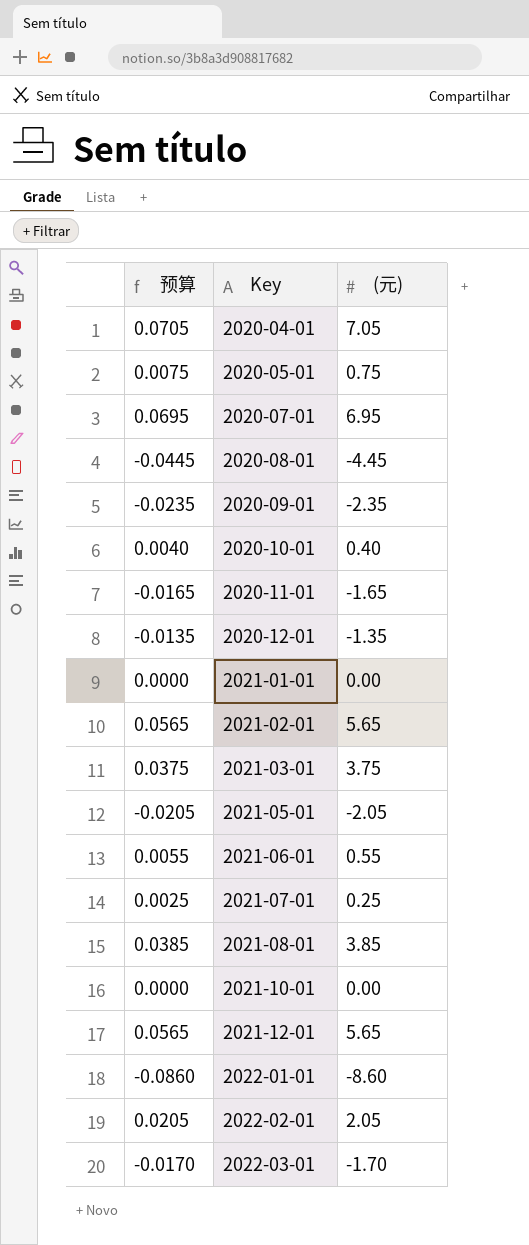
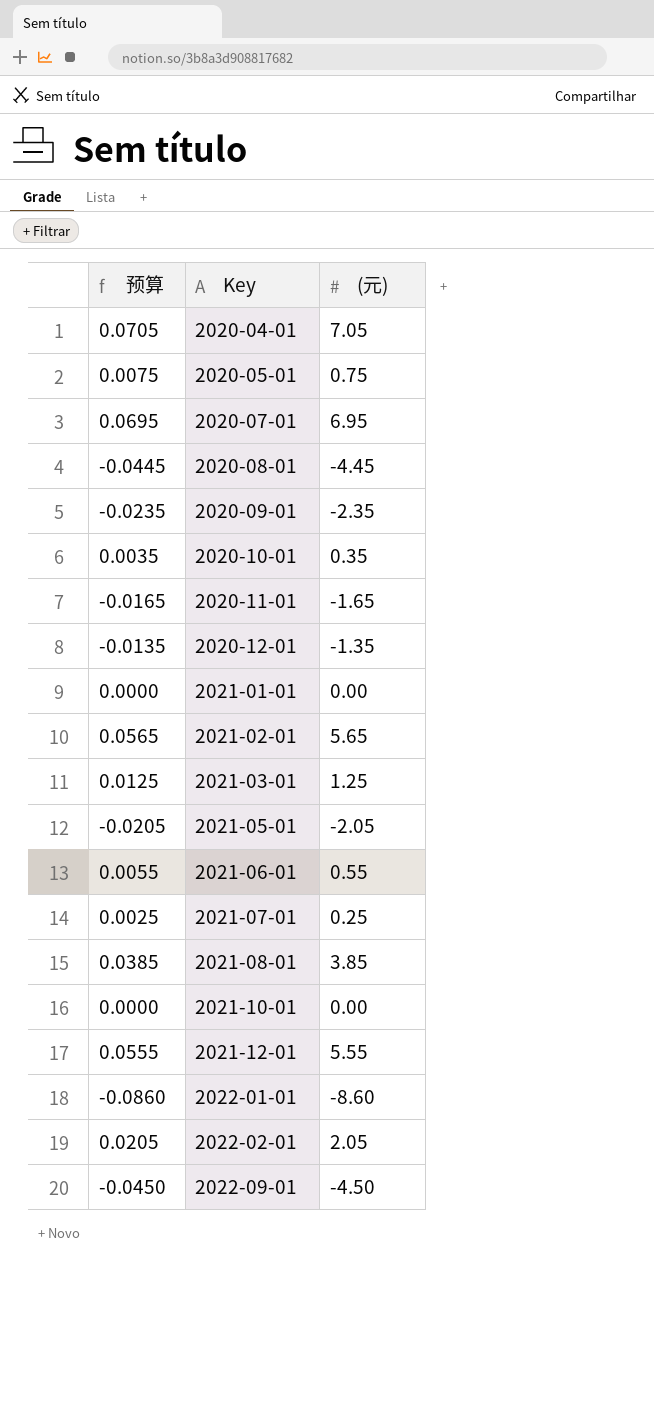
row 2022-03-01: -0.0170 | -1.70 -> none
2020-10-01 | 预算: 0.0040 -> 0.0035
2020-10-01 | (元): 0.40 -> 0.35
2021-03-01 | 预算: 0.0375 -> 0.0125
2021-03-01 | (元): 3.75 -> 1.25
2021-12-01 | 预算: 0.0565 -> 0.0555
2021-12-01 | (元): 5.65 -> 5.55
row 2022-09-01: none -> -0.0450 | -4.50

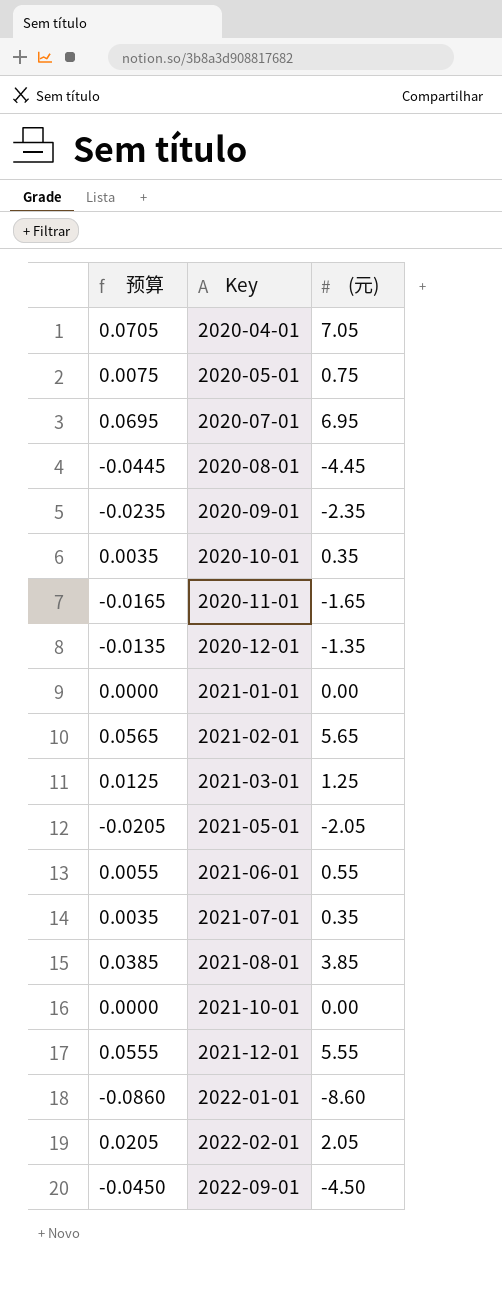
2021-07-01 | 预算: 0.0025 -> 0.0035
2021-07-01 | (元): 0.25 -> 0.35

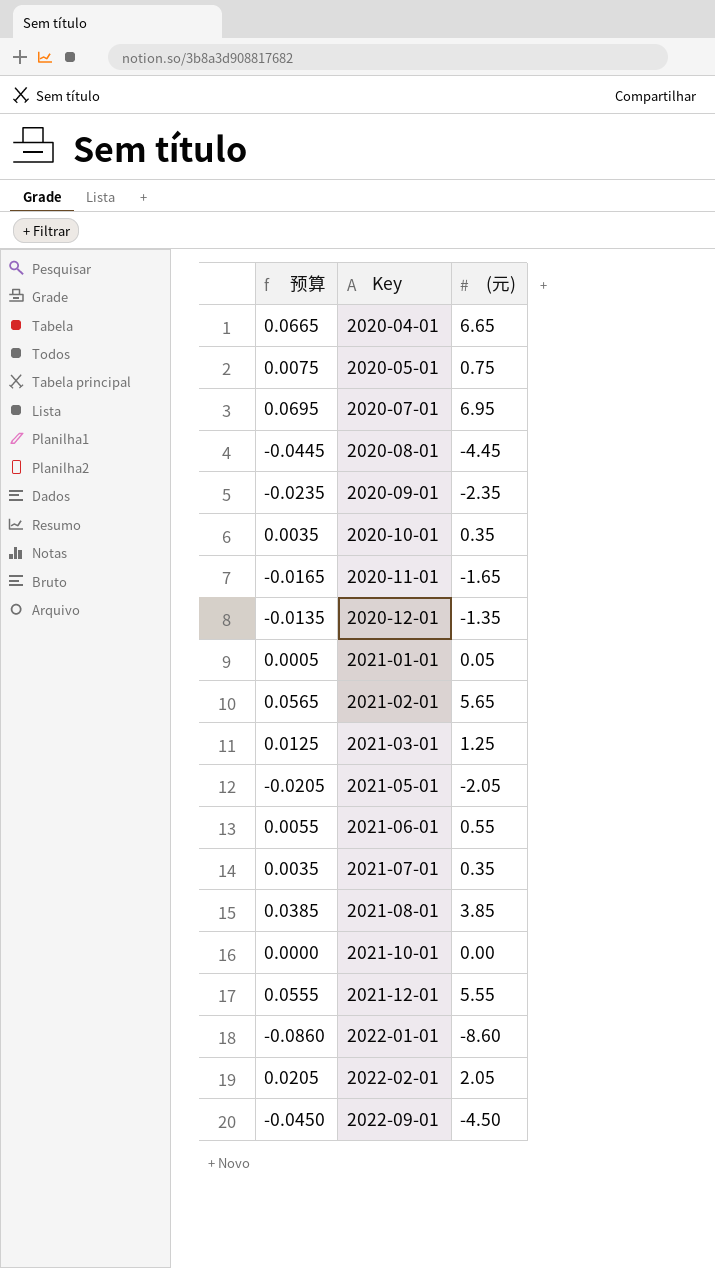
2020-04-01 | 预算: 0.0705 -> 0.0665
2020-04-01 | (元): 7.05 -> 6.65
2021-01-01 | 预算: 0.0000 -> 0.0005
2021-01-01 | (元): 0.00 -> 0.05

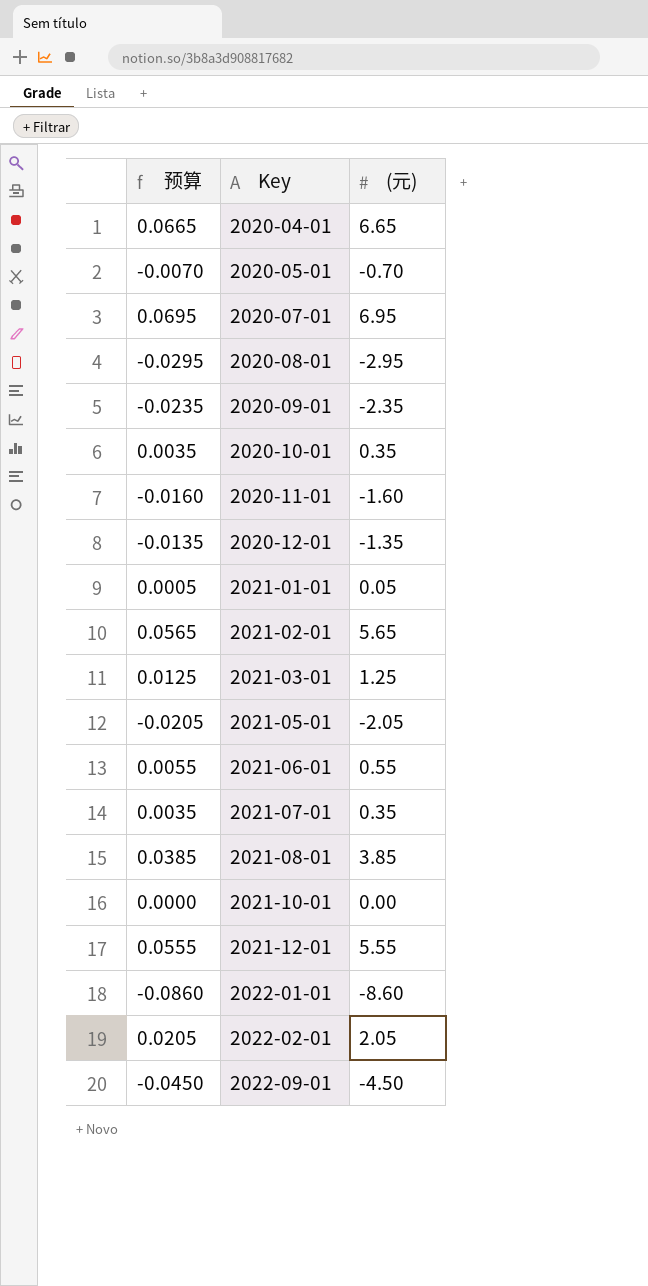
2020-05-01 | 预算: 0.0075 -> -0.0070
2020-05-01 | (元): 0.75 -> -0.70
2020-08-01 | 预算: -0.0445 -> -0.0295
2020-08-01 | (元): -4.45 -> -2.95
2020-11-01 | 预算: -0.0165 -> -0.0160
2020-11-01 | (元): -1.65 -> -1.60

